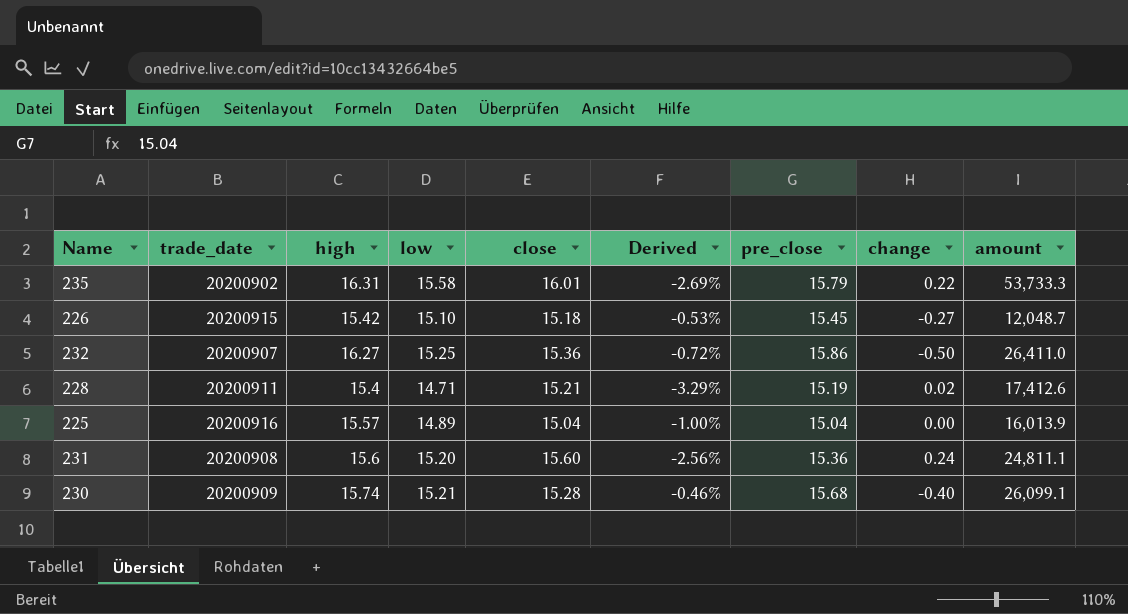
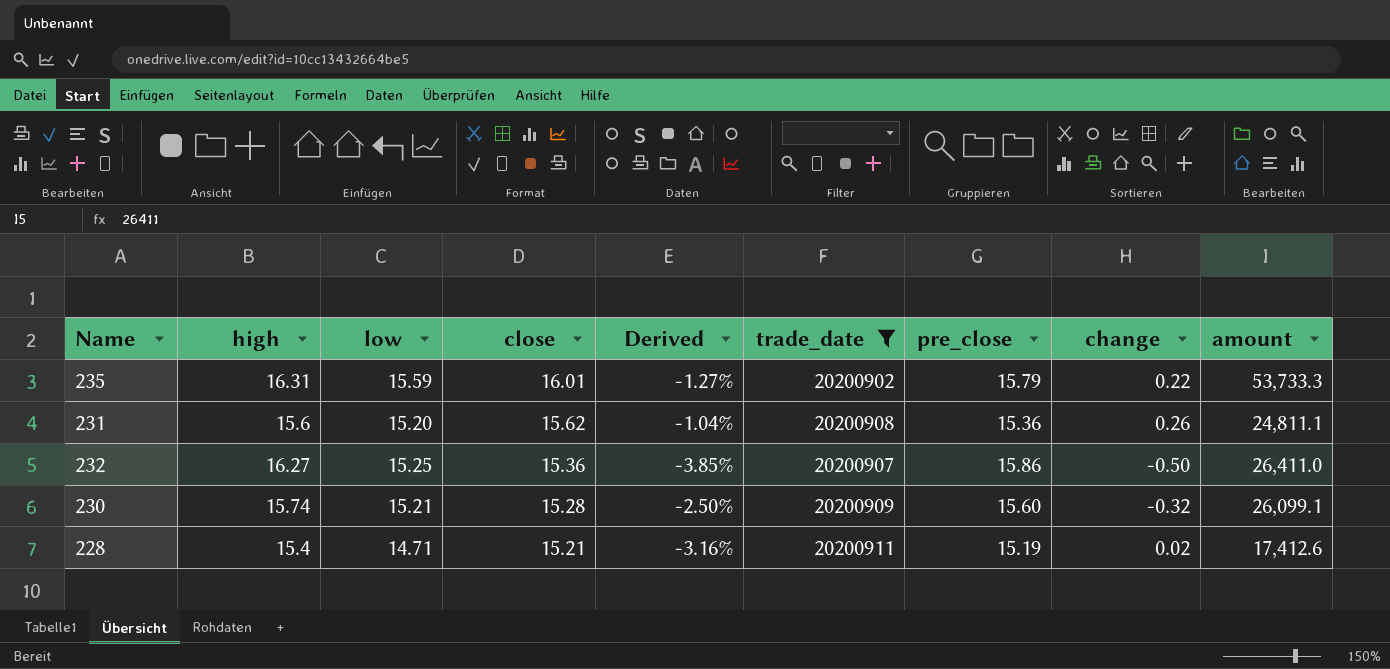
filter: none -> trade_date <= 20200911
row order: none -> close descending
column Derived | formula: ([low] - [close]) / [close] -> ([low] - [pre_close]) / [pre_close]
column trade_date | position: 2 -> 6
235 | low: 15.58 -> 15.59
231 | close: 15.60 -> 15.62
231 | change: 0.24 -> 0.26
230 | pre_close: 15.68 -> 15.60
230 | change: -0.40 -> -0.32

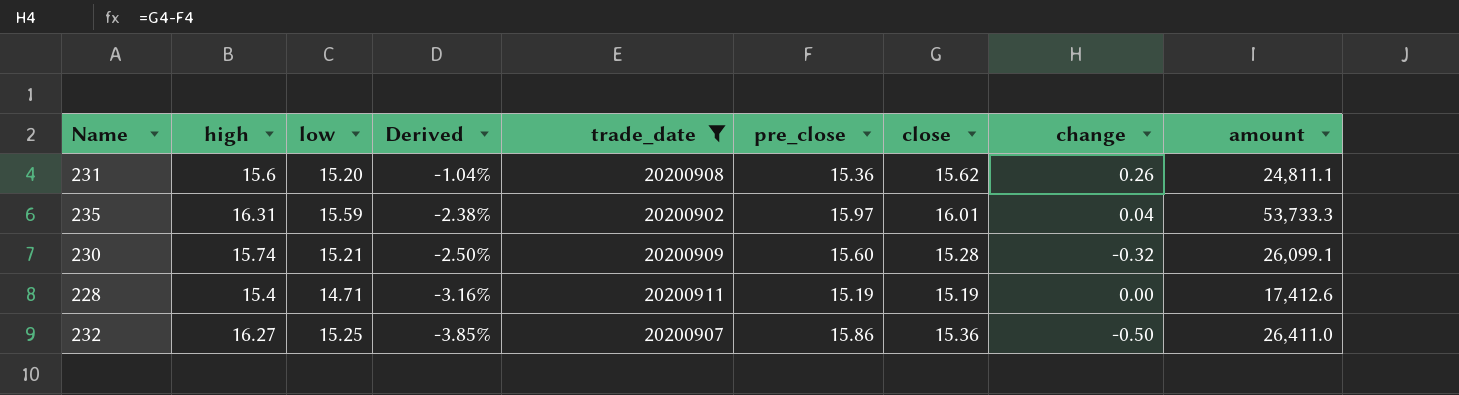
row order: close descending -> Derived descending
column close | position: 4 -> 7
235 | Derived: -1.27% -> -2.38%
235 | pre_close: 15.79 -> 15.97
235 | change: 0.22 -> 0.04
228 | close: 15.21 -> 15.19
228 | change: 0.02 -> 0.00

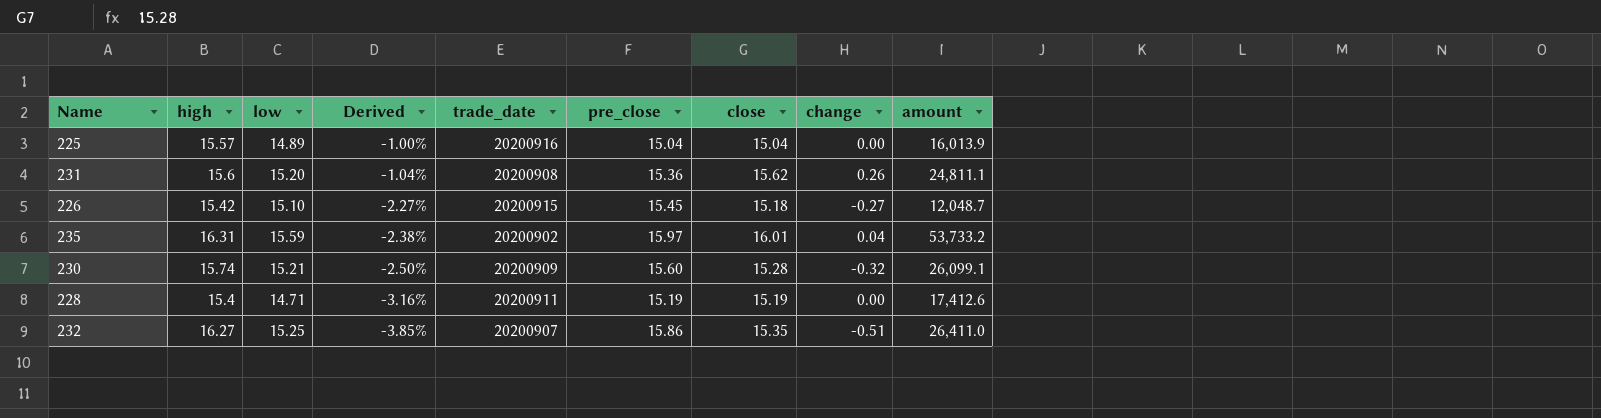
filter: trade_date <= 20200911 -> none
235 | amount: 53,733.3 -> 53,733.2
232 | close: 15.36 -> 15.35
232 | change: -0.50 -> -0.51

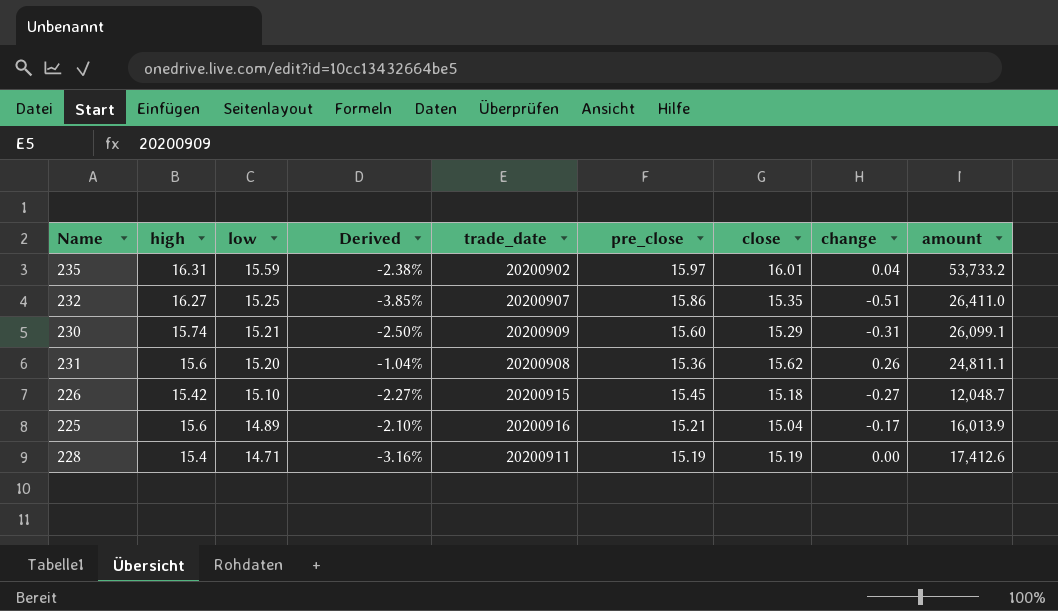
row order: Derived descending -> low descending
230 | close: 15.28 -> 15.29
230 | change: -0.32 -> -0.31
225 | high: 15.57 -> 15.6
225 | Derived: -1.00% -> -2.10%
225 | pre_close: 15.04 -> 15.21
225 | change: 0.00 -> -0.17

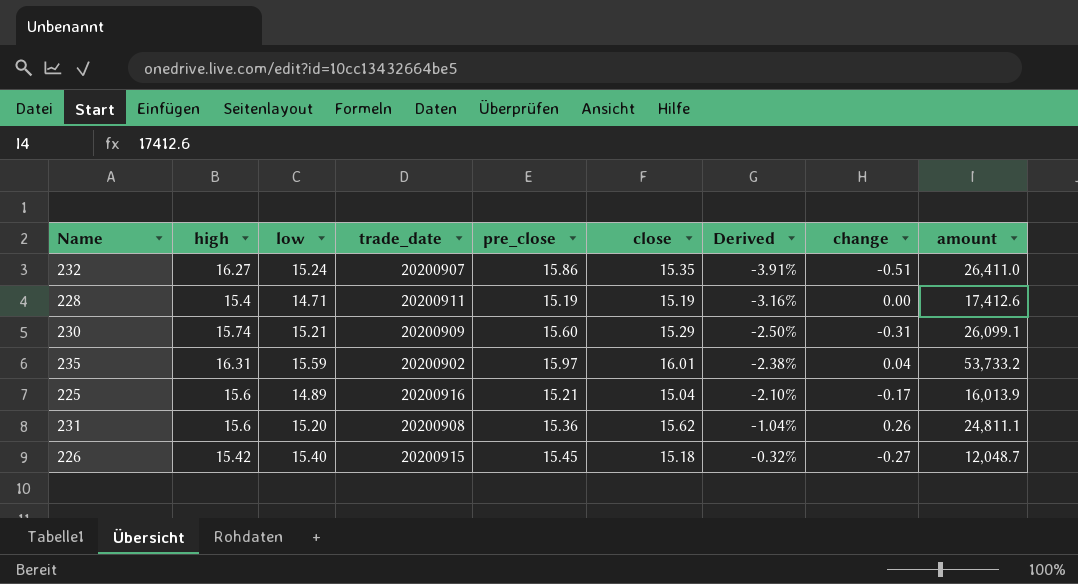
row order: low descending -> Derived ascending
column Derived | position: 4 -> 7
232 | low: 15.25 -> 15.24
232 | Derived: -3.85% -> -3.91%
226 | low: 15.10 -> 15.40
226 | Derived: -2.27% -> -0.32%

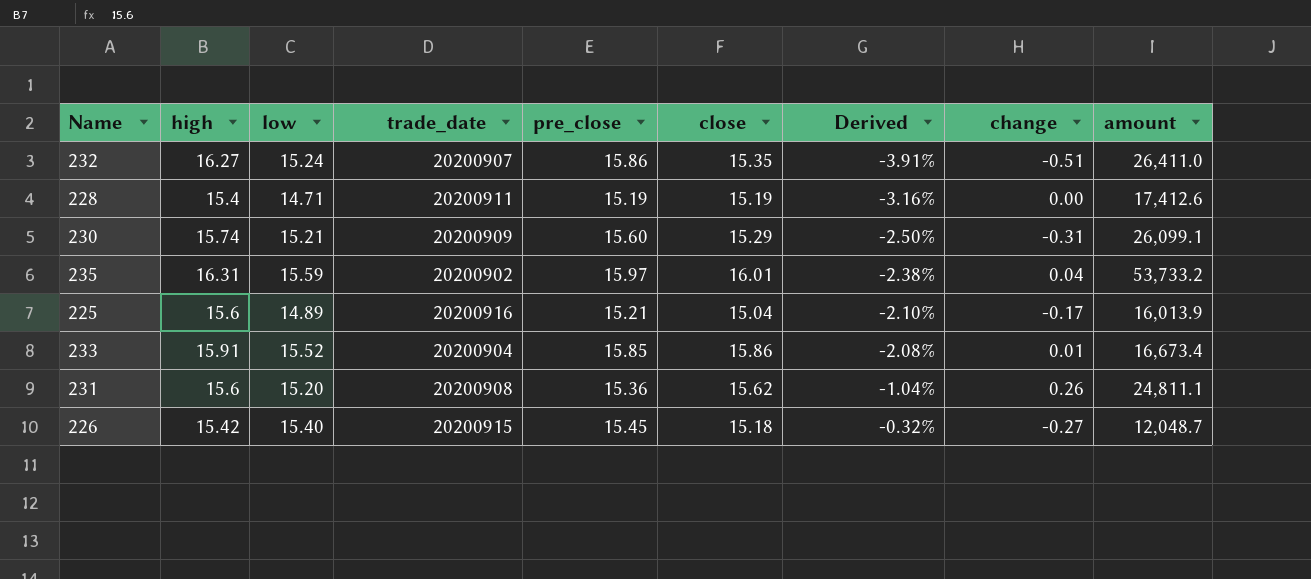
row 233: none -> 15.91 | 15.52 | 20200904 | 15.85 | 15.86 | -2.08% | 0.01 | 16,673.4

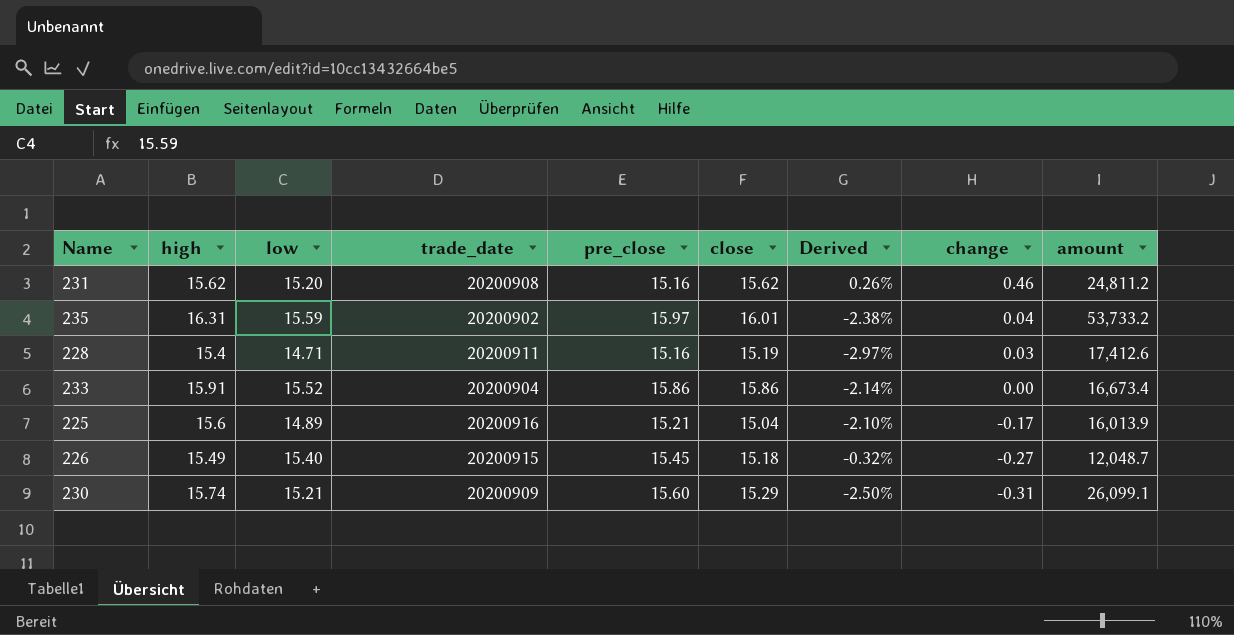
row order: Derived ascending -> change descending
row 232: 16.27 | 15.24 | 20200907 | 15.86 | 15.35 | -3.91% | -0.51 | 26,411.0 -> none
231 | high: 15.6 -> 15.62
231 | pre_close: 15.36 -> 15.16
231 | Derived: -1.04% -> 0.26%
231 | change: 0.26 -> 0.46
231 | amount: 24,811.1 -> 24,811.2
228 | pre_close: 15.19 -> 15.16
228 | Derived: -3.16% -> -2.97%
228 | change: 0.00 -> 0.03
233 | pre_close: 15.85 -> 15.86
233 | Derived: -2.08% -> -2.14%
233 | change: 0.01 -> 0.00
226 | high: 15.42 -> 15.49

